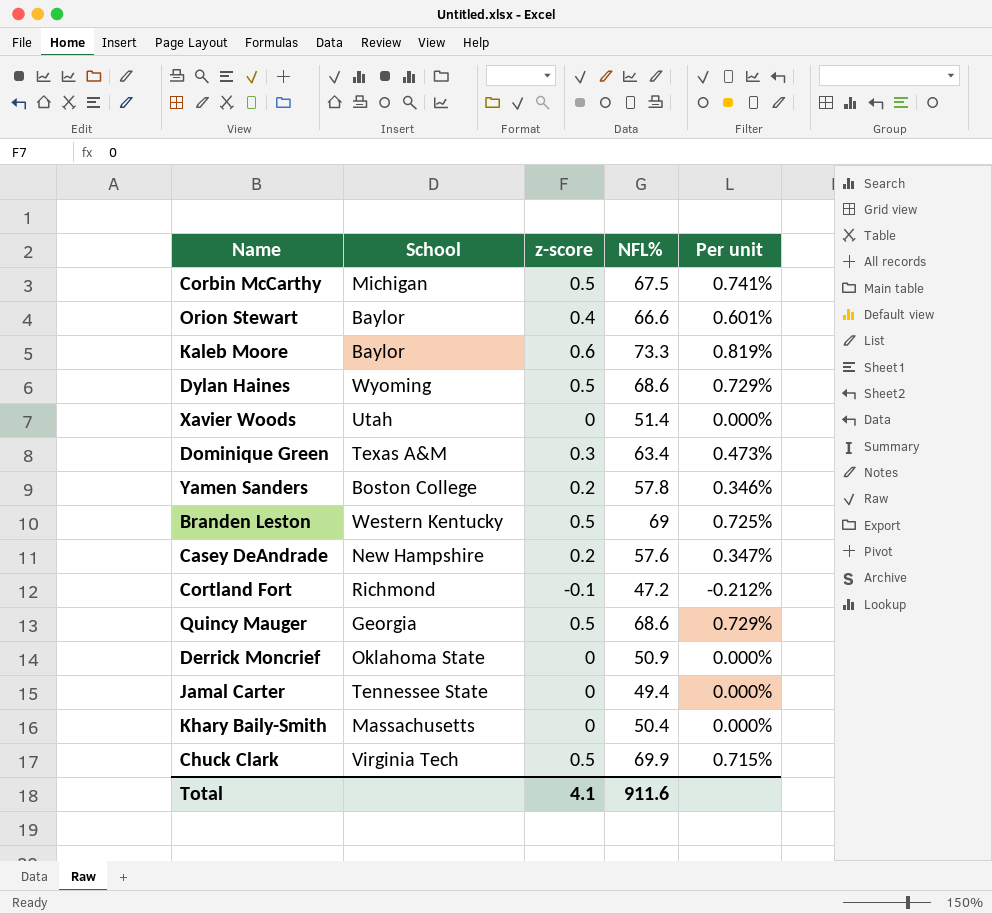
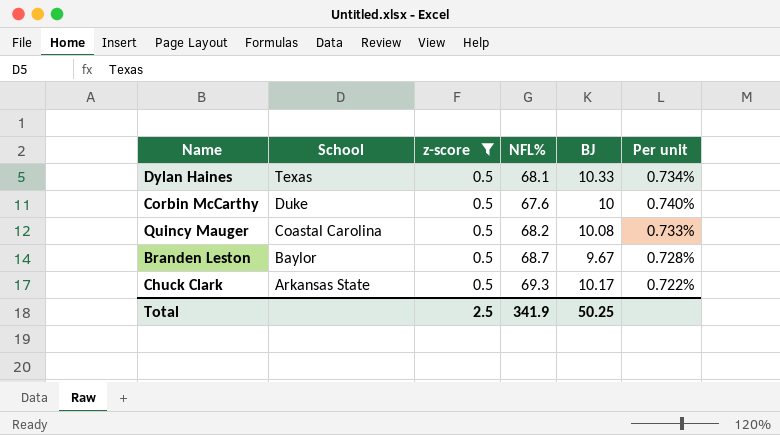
filter: none -> z-score = 0.5
row order: none -> School descending
column BJ | position: none -> 5
Dylan Haines | School: Wyoming -> Texas
Dylan Haines | NFL%: 68.6 -> 68.1
Dylan Haines | Per unit: 0.729% -> 0.734%
Corbin McCarthy | School: Michigan -> Duke
Corbin McCarthy | NFL%: 67.5 -> 67.6
Corbin McCarthy | Per unit: 0.741% -> 0.740%
Quincy Mauger | School: Georgia -> Coastal Carolina
Quincy Mauger | NFL%: 68.6 -> 68.2
Quincy Mauger | Per unit: 0.729% -> 0.733%
Branden Leston | School: Western Kentucky -> Baylor
Branden Leston | NFL%: 69 -> 68.7
Branden Leston | Per unit: 0.725% -> 0.728%
Chuck Clark | School: Virginia Tech -> Arkansas State
Chuck Clark | NFL%: 69.9 -> 69.3
Chuck Clark | Per unit: 0.715% -> 0.722%
Total | z-score: 4.1 -> 2.5
Total | NFL%: 911.6 -> 341.9

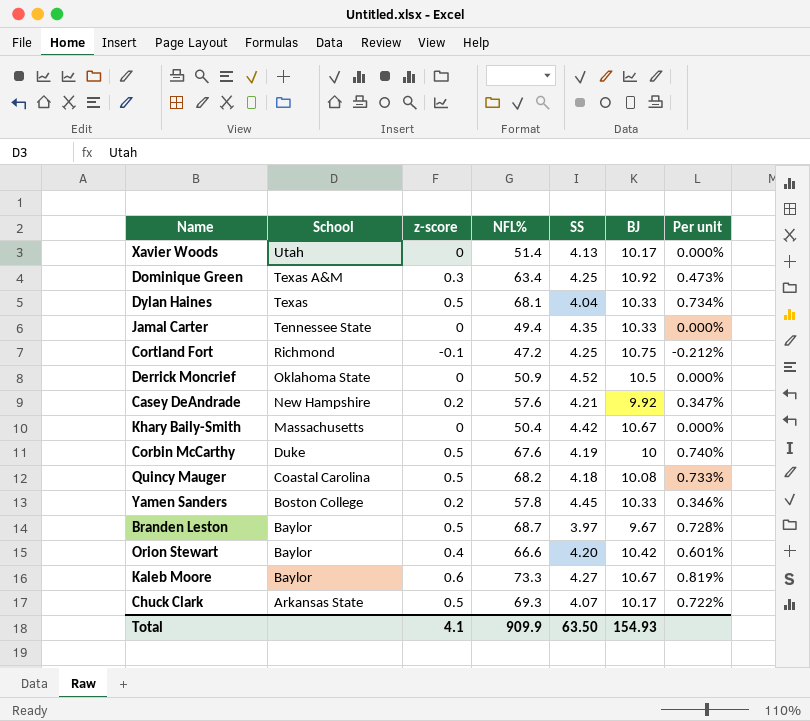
filter: z-score = 0.5 -> none
column SS | position: none -> 5
Total | z-score: 2.5 -> 4.1
Total | NFL%: 341.9 -> 909.9
Total | BJ: 50.25 -> 154.93

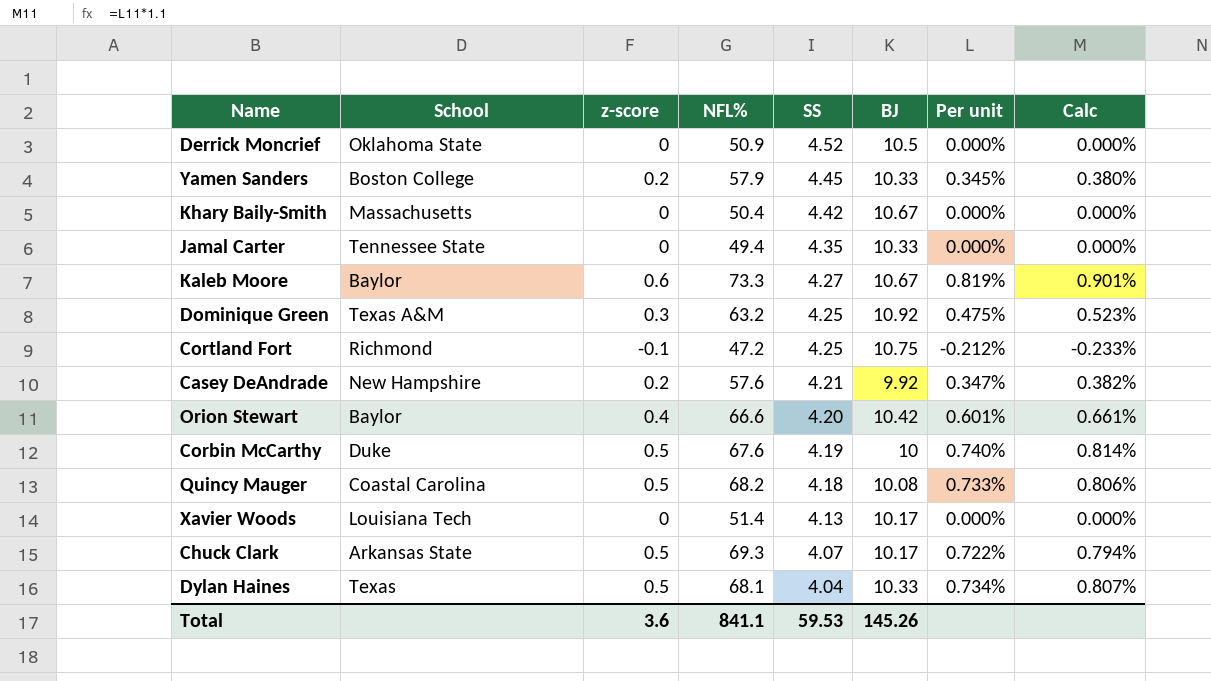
row order: School descending -> SS descending
column Calc | formula: none -> [Per unit] * 1.1
row Branden Leston: Baylor | 0.5 | 68.7 | 3.97 | 9.67 | 0.728% -> none
Yamen Sanders | NFL%: 57.8 -> 57.9
Yamen Sanders | Per unit: 0.346% -> 0.345%
Dominique Green | NFL%: 63.4 -> 63.2
Dominique Green | Per unit: 0.473% -> 0.475%
Xavier Woods | School: Utah -> Louisiana Tech
Total | z-score: 4.1 -> 3.6
Total | NFL%: 909.9 -> 841.1
Total | SS: 63.50 -> 59.53
Total | BJ: 154.93 -> 145.26

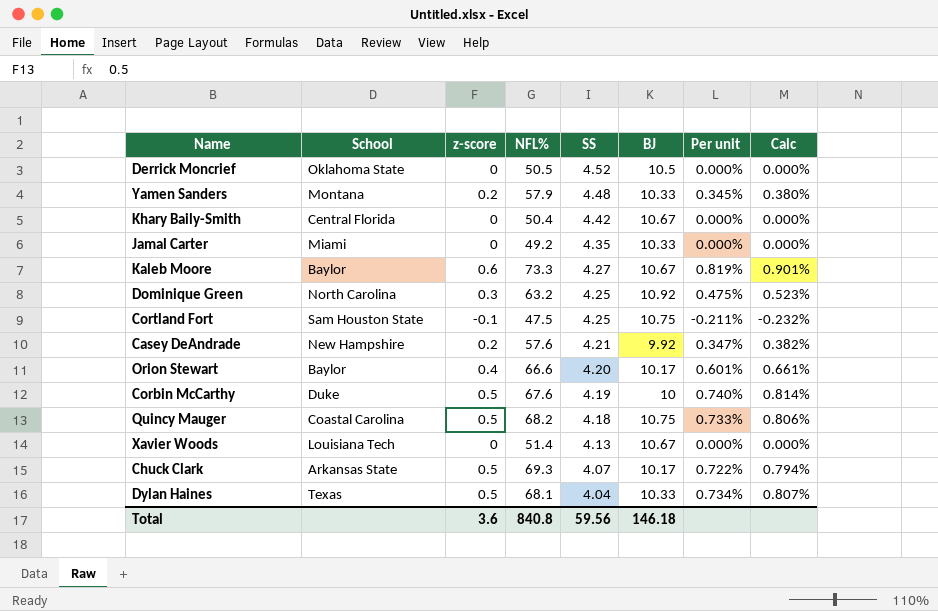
Derrick Moncrief | NFL%: 50.9 -> 50.5
Yamen Sanders | School: Boston College -> Montana
Yamen Sanders | SS: 4.45 -> 4.48
Khary Baily-Smith | School: Massachusetts -> Central Florida
Jamal Carter | School: Tennessee State -> Miami
Jamal Carter | NFL%: 49.4 -> 49.2
Dominique Green | School: Texas A&M -> North Carolina
Cortland Fort | School: Richmond -> Sam Houston State
Cortland Fort | NFL%: 47.2 -> 47.5
Cortland Fort | Per unit: -0.212% -> -0.211%
Cortland Fort | Calc: -0.233% -> -0.232%
Orion Stewart | BJ: 10.42 -> 10.17
Quincy Mauger | BJ: 10.08 -> 10.75
Xavier Woods | BJ: 10.17 -> 10.67
Total | NFL%: 841.1 -> 840.8
Total | SS: 59.53 -> 59.56
Total | BJ: 145.26 -> 146.18

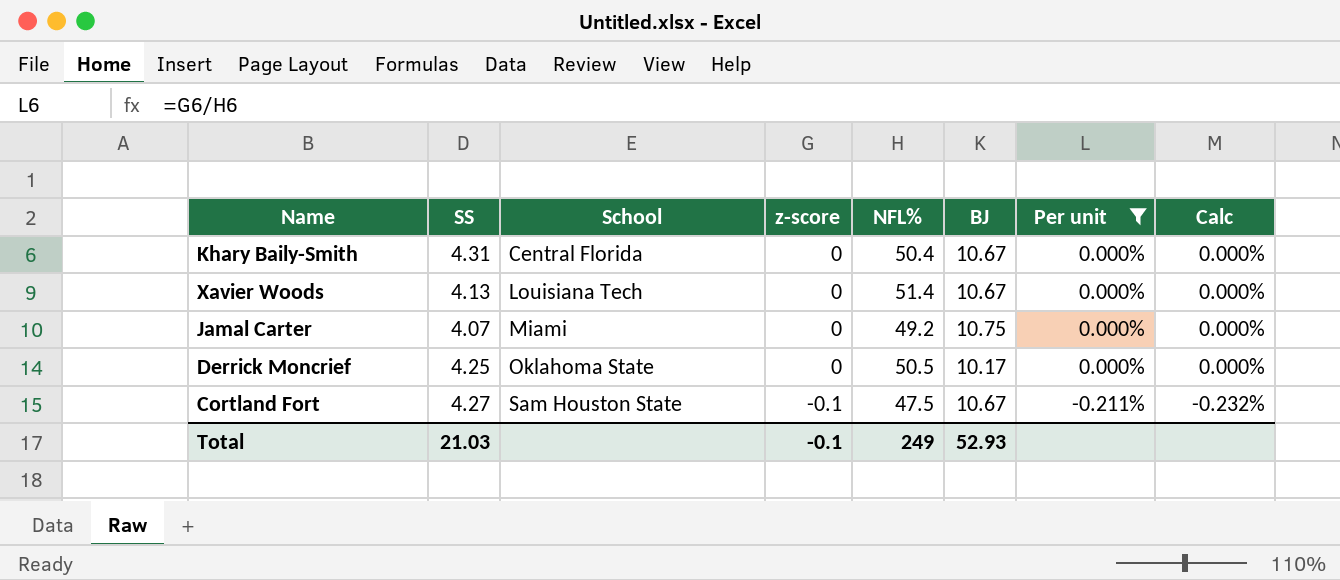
filter: none -> Per unit <= 0.000%
row order: SS descending -> School ascending
column SS | position: 5 -> 2
Khary Baily-Smith | SS: 4.42 -> 4.31
Jamal Carter | SS: 4.35 -> 4.07
Jamal Carter | BJ: 10.33 -> 10.75
Derrick Moncrief | SS: 4.52 -> 4.25
Derrick Moncrief | BJ: 10.5 -> 10.17
Cortland Fort | SS: 4.25 -> 4.27
Cortland Fort | BJ: 10.75 -> 10.67
Total | SS: 59.56 -> 21.03
Total | z-score: 3.6 -> -0.1
Total | NFL%: 840.8 -> 249
Total | BJ: 146.18 -> 52.93

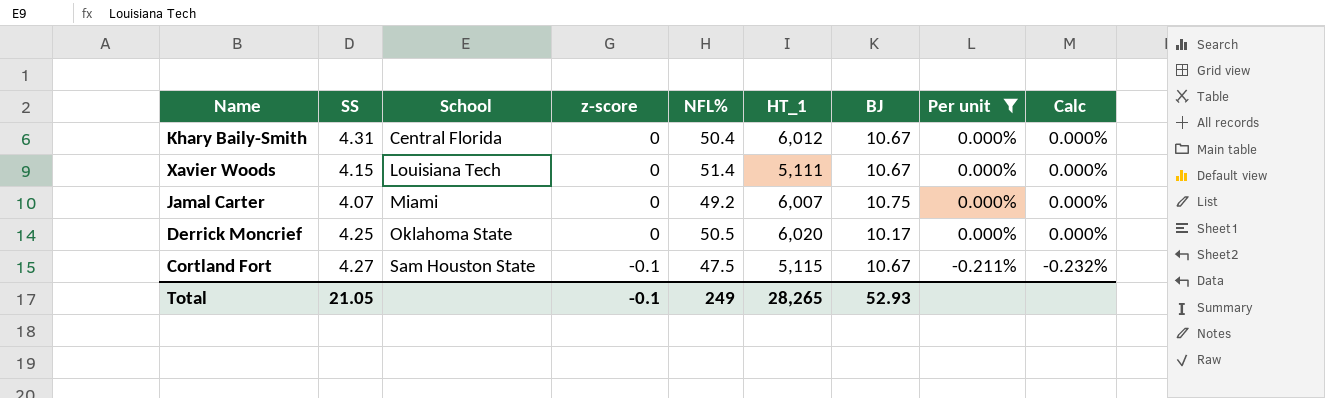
column HT_1 | position: none -> 6
Xavier Woods | SS: 4.13 -> 4.15
Total | SS: 21.03 -> 21.05

